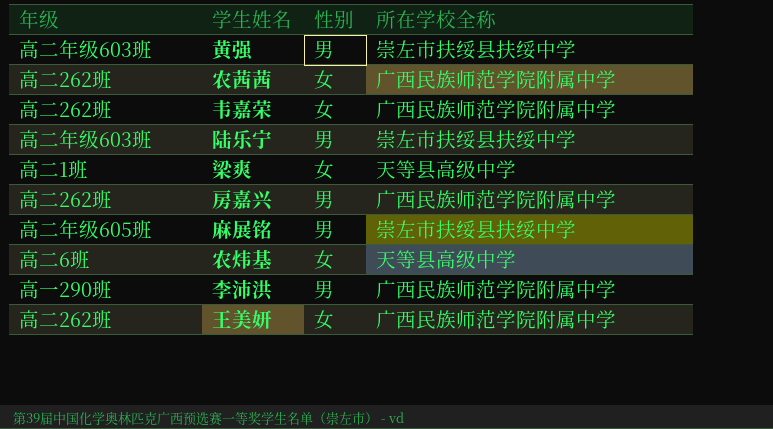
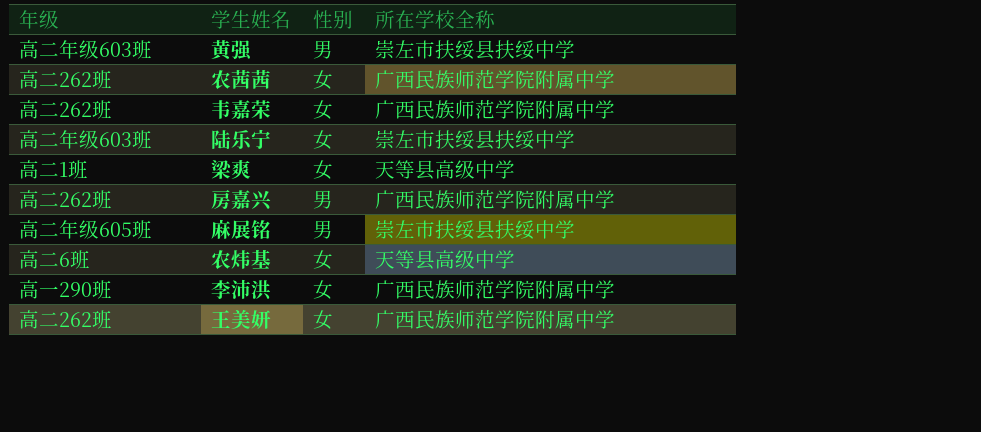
陆乐宁 | 性别: 男 -> 女
李沛洪 | 性别: 男 -> 女

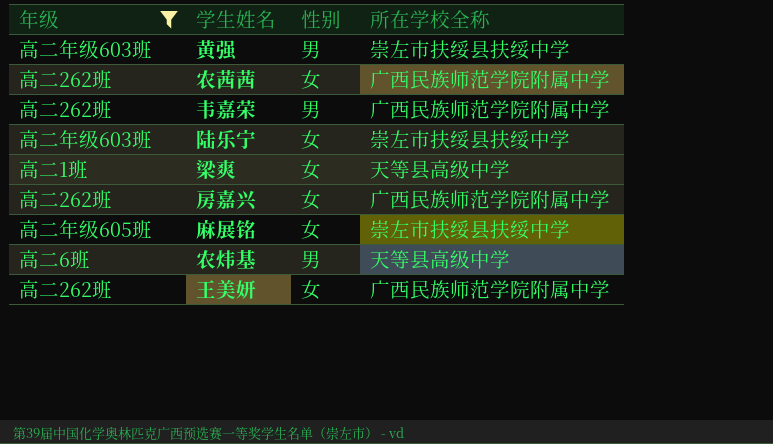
filter: none -> 年级 != 高一290班
韦嘉荣 | 性别: 女 -> 男
房嘉兴 | 性别: 男 -> 女
麻展铭 | 性别: 男 -> 女
农炜基 | 性别: 女 -> 男

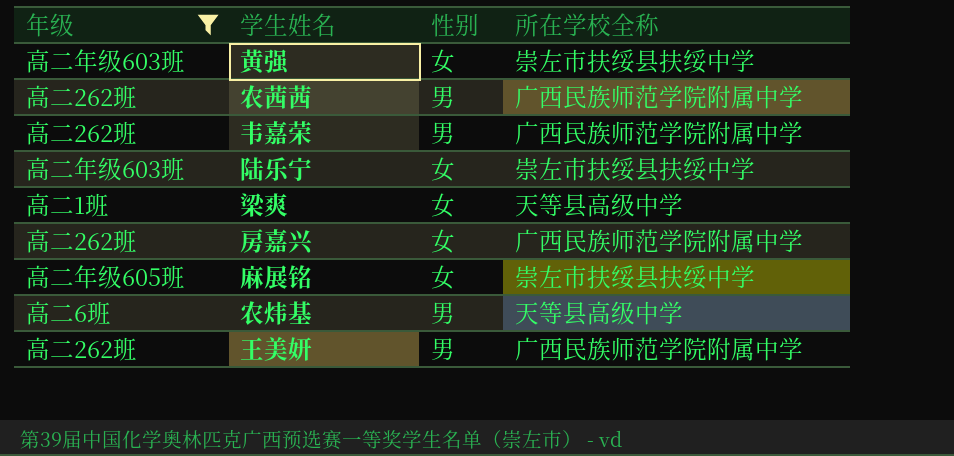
黄强 | 性别: 男 -> 女
农茜茜 | 性别: 女 -> 男
王美妍 | 性别: 女 -> 男

